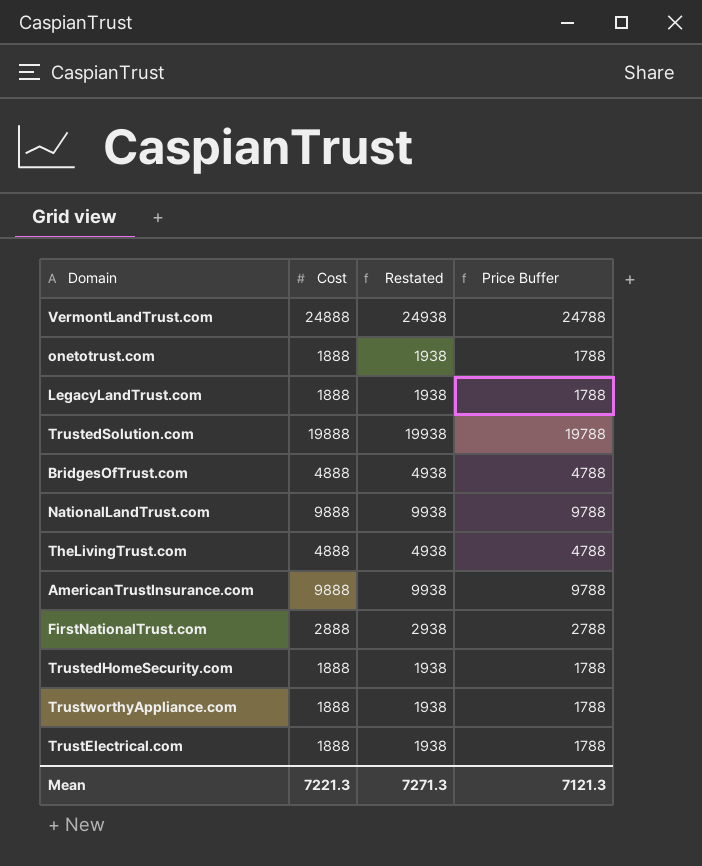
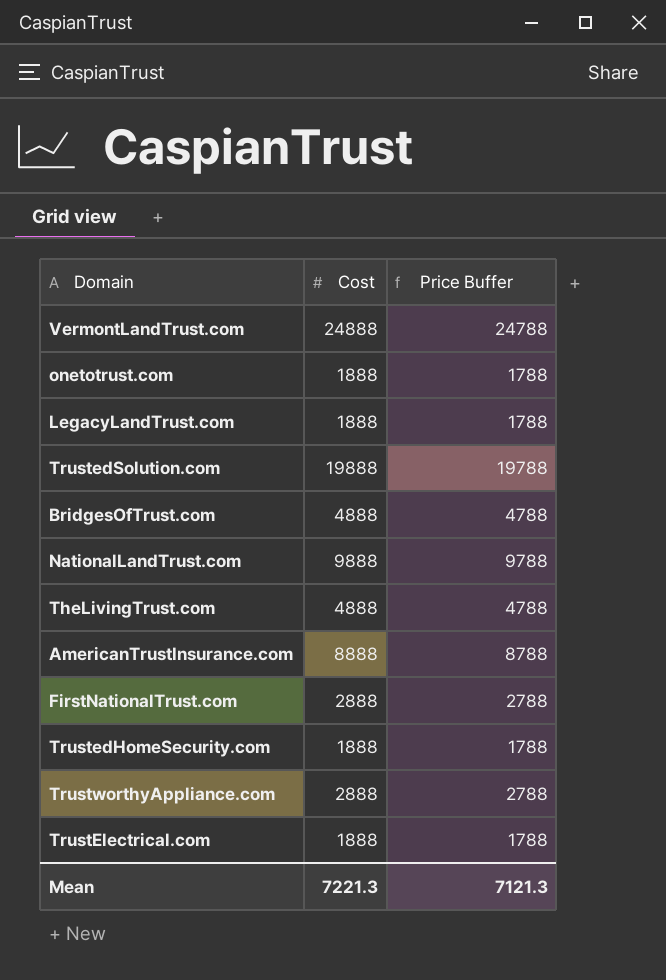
column Restated | formula: [Cost] + 50 -> none
AmericanTrustInsurance.com | Cost: 9888 -> 8888
AmericanTrustInsurance.com | Price Buffer: 9788 -> 8788
TrustworthyAppliance.com | Cost: 1888 -> 2888
TrustworthyAppliance.com | Price Buffer: 1788 -> 2788

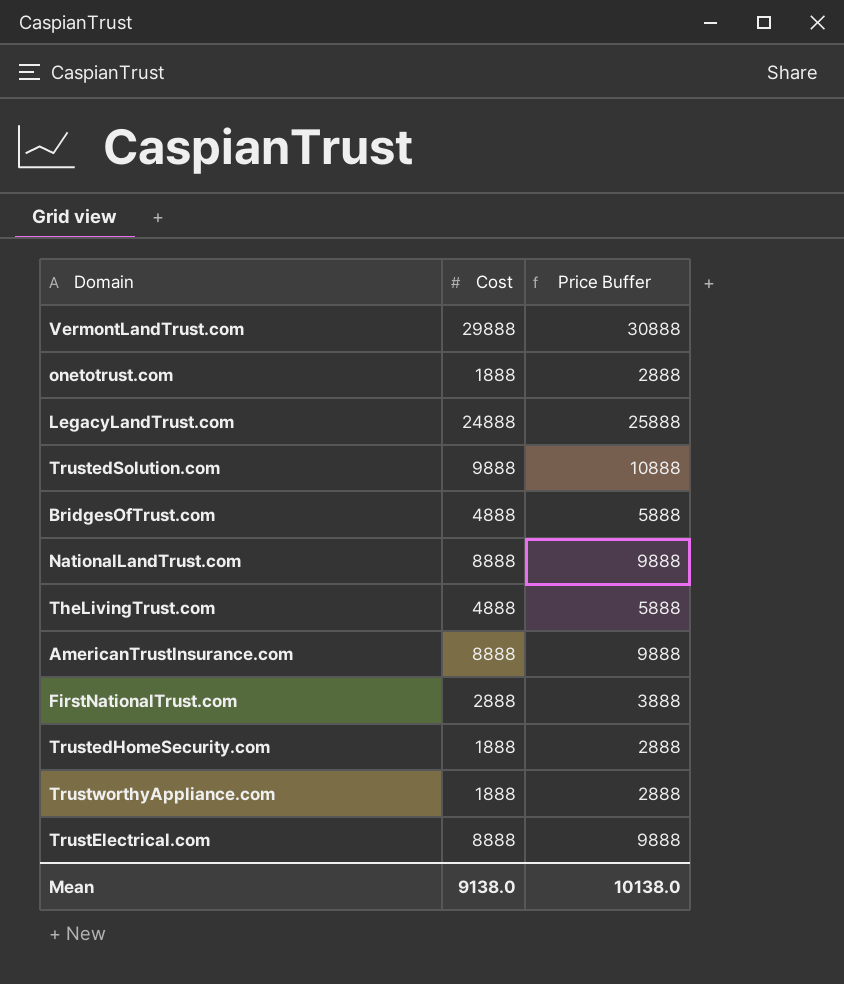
column Price Buffer | formula: [Cost] - 100 -> [Cost] + 1000
VermontLandTrust.com | Cost: 24888 -> 29888
LegacyLandTrust.com | Cost: 1888 -> 24888
TrustedSolution.com | Cost: 19888 -> 9888
NationalLandTrust.com | Cost: 9888 -> 8888
TrustworthyAppliance.com | Cost: 2888 -> 1888
TrustElectrical.com | Cost: 1888 -> 8888
Mean | Cost: 7221.3 -> 9138.0
Mean | Price Buffer: 7121.3 -> 10138.0

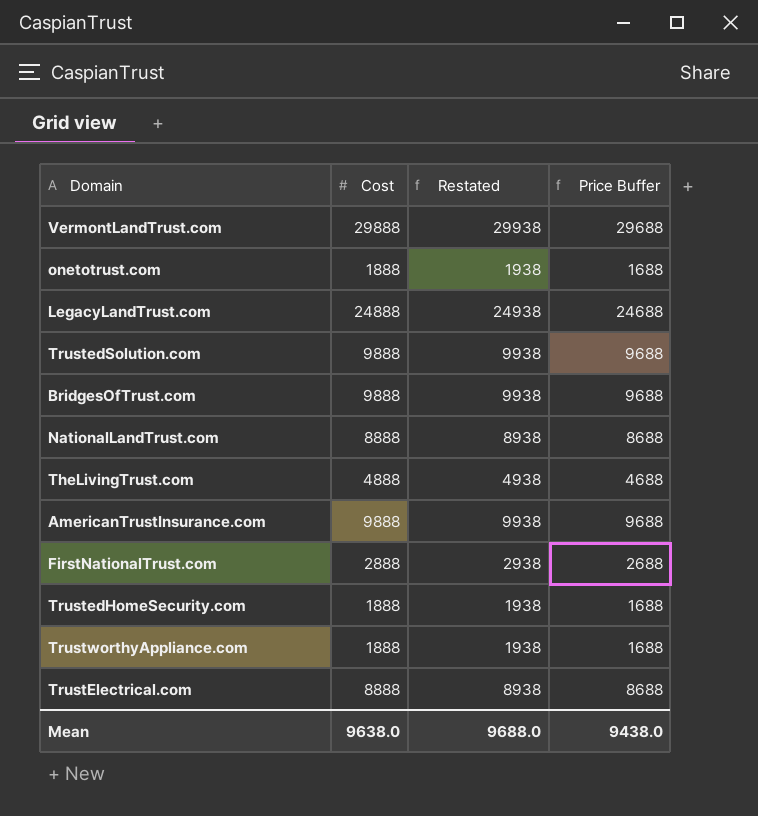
column Restated | formula: none -> [Cost] + 50
column Price Buffer | formula: [Cost] + 1000 -> [Cost] - 200
BridgesOfTrust.com | Cost: 4888 -> 9888
AmericanTrustInsurance.com | Cost: 8888 -> 9888
Mean | Cost: 9138.0 -> 9638.0
Mean | Price Buffer: 10138.0 -> 9438.0

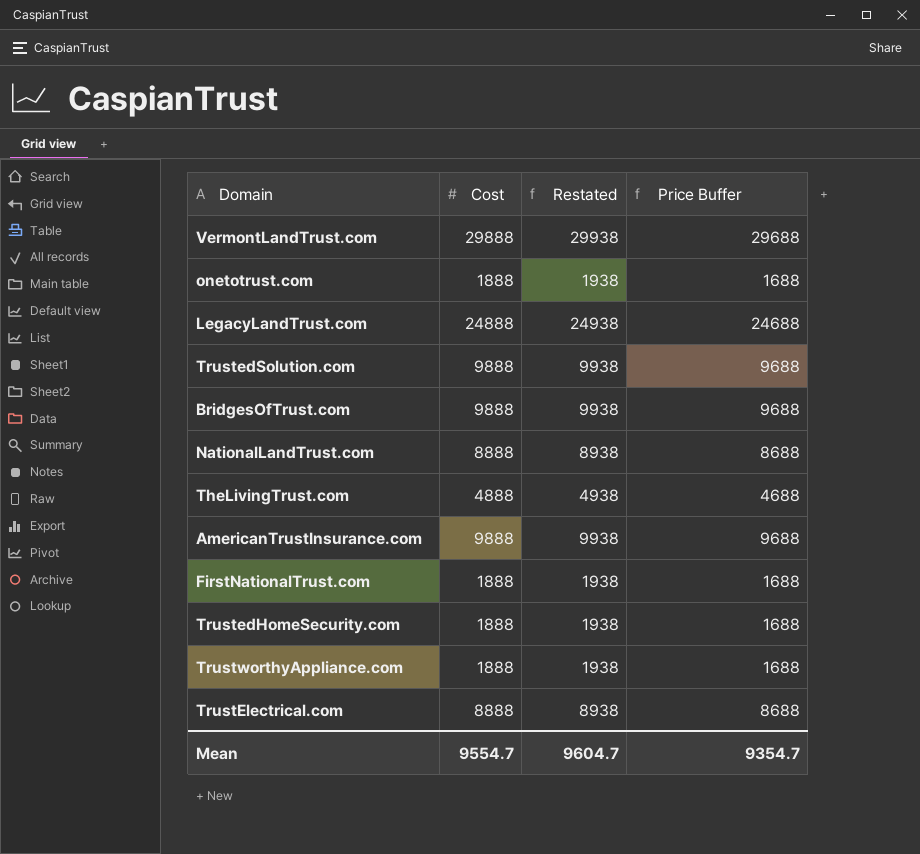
FirstNationalTrust.com | Cost: 2888 -> 1888
FirstNationalTrust.com | Restated: 2938 -> 1938
FirstNationalTrust.com | Price Buffer: 2688 -> 1688
Mean | Cost: 9638.0 -> 9554.7
Mean | Restated: 9688.0 -> 9604.7
Mean | Price Buffer: 9438.0 -> 9354.7

